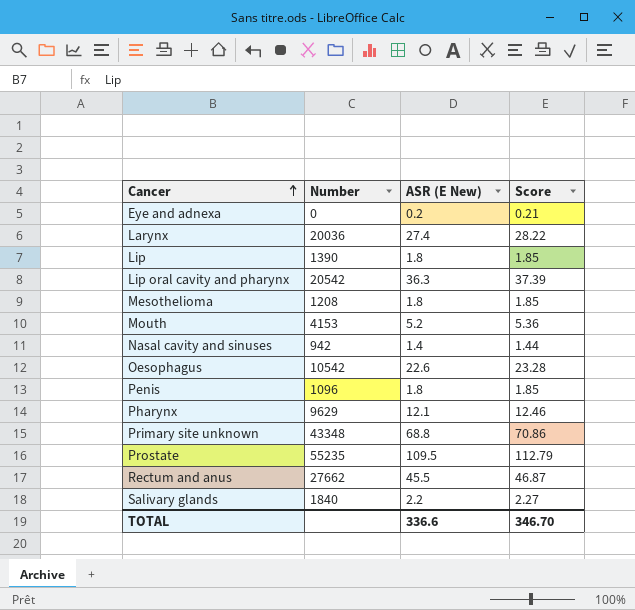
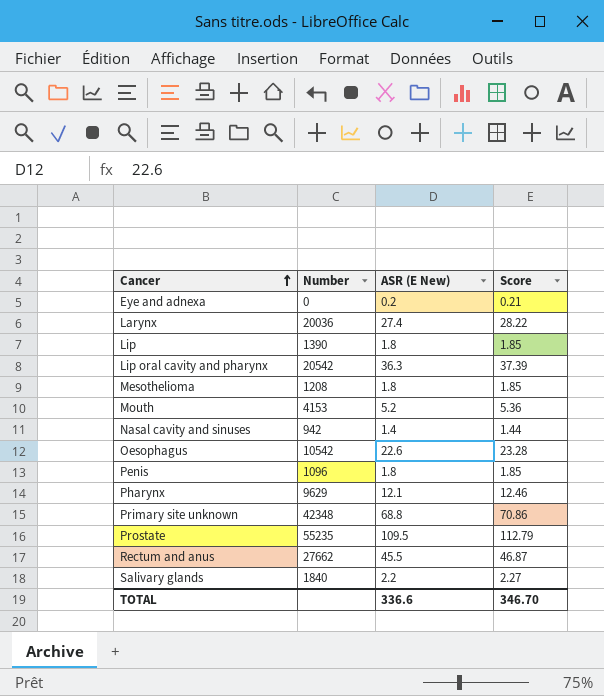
Primary site unknown | Number: 43348 -> 42348

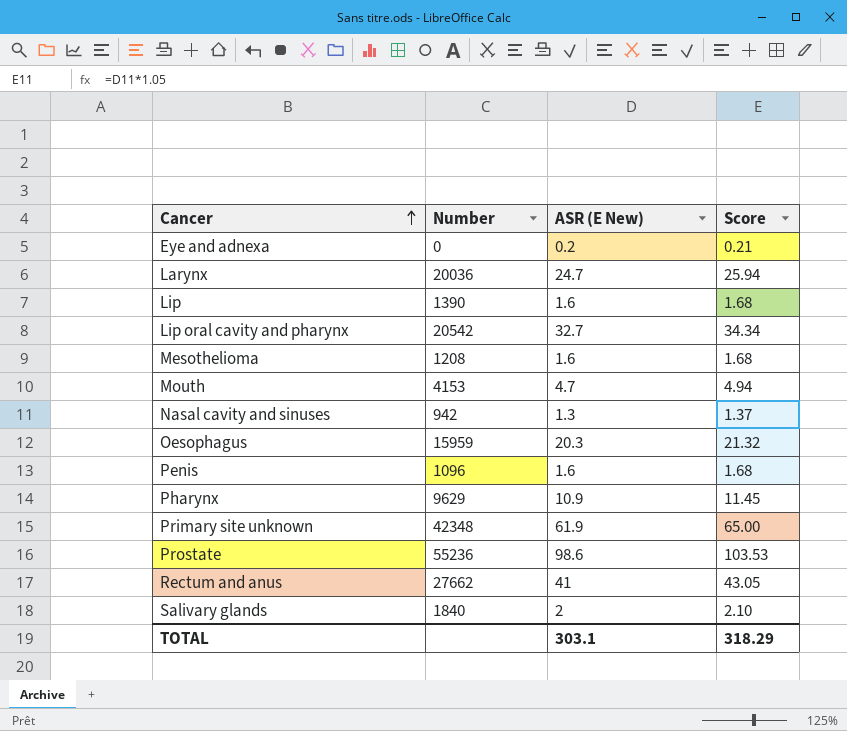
column Score | formula: [ASR (E New)] * 1.03 -> [ASR (E New)] * 1.05
Larynx | ASR (E New): 27.4 -> 24.7
Lip | ASR (E New): 1.8 -> 1.6
Lip oral cavity and pharynx | ASR (E New): 36.3 -> 32.7
Mesothelioma | ASR (E New): 1.8 -> 1.6
Mouth | ASR (E New): 5.2 -> 4.7
Nasal cavity and sinuses | ASR (E New): 1.4 -> 1.3
Oesophagus | Number: 10542 -> 15959
Oesophagus | ASR (E New): 22.6 -> 20.3
Penis | ASR (E New): 1.8 -> 1.6
Pharynx | ASR (E New): 12.1 -> 10.9
Primary site unknown | ASR (E New): 68.8 -> 61.9
Prostate | Number: 55235 -> 55236
Prostate | ASR (E New): 109.5 -> 98.6
Rectum and anus | ASR (E New): 45.5 -> 41
Salivary glands | ASR (E New): 2.2 -> 2
TOTAL | ASR (E New): 336.6 -> 303.1
TOTAL | Score: 346.70 -> 318.29

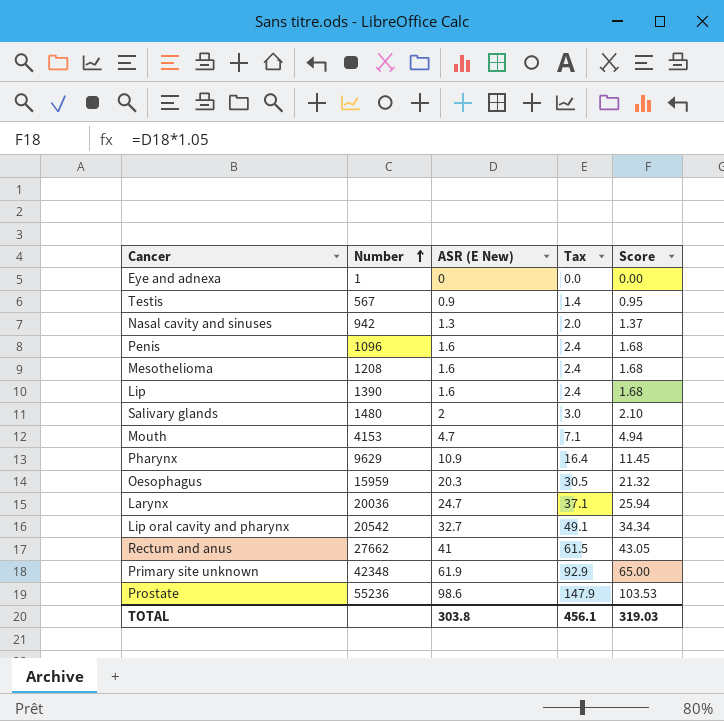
row order: Cancer ascending -> Number ascending
column Tax | formula: none -> [ASR (E New)] * 1.5
Eye and adnexa | Number: 0 -> 1
Eye and adnexa | ASR (E New): 0.2 -> 0
Eye and adnexa | Score: 0.21 -> 0.00
row Testis: none -> 567 | 0.9 | 1.4 | 0.95
Salivary glands | Number: 1840 -> 1480
TOTAL | ASR (E New): 303.1 -> 303.8
TOTAL | Score: 318.29 -> 319.03

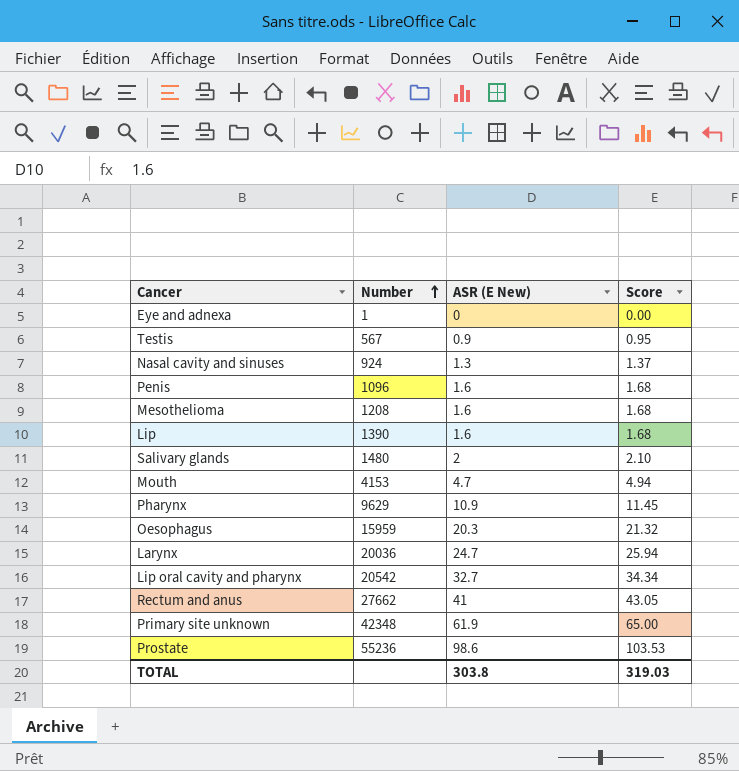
column Tax | formula: [ASR (E New)] * 1.5 -> none
Nasal cavity and sinuses | Number: 942 -> 924

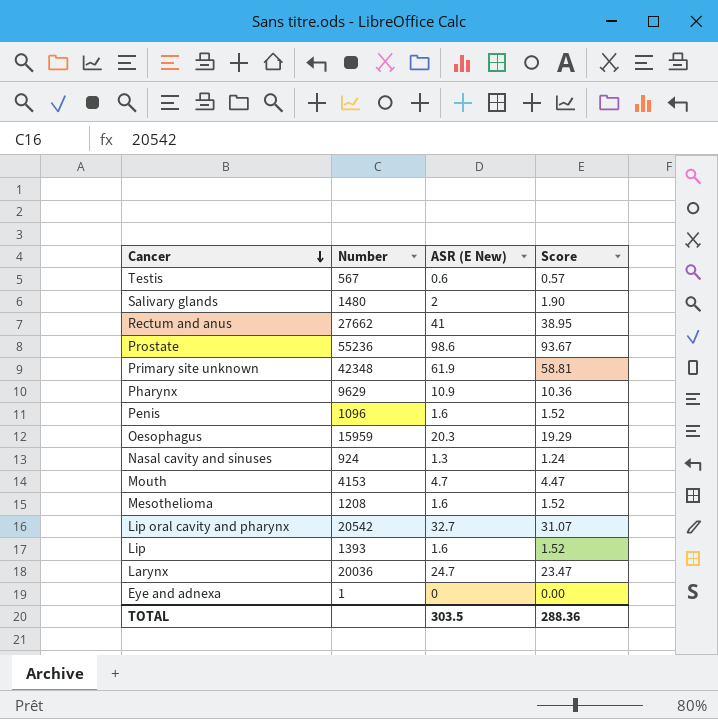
row order: Number ascending -> Cancer descending
column Score | formula: [ASR (E New)] * 1.05 -> [ASR (E New)] * 0.95
Testis | ASR (E New): 0.9 -> 0.6
Lip | Number: 1390 -> 1393
TOTAL | ASR (E New): 303.8 -> 303.5
TOTAL | Score: 319.03 -> 288.36

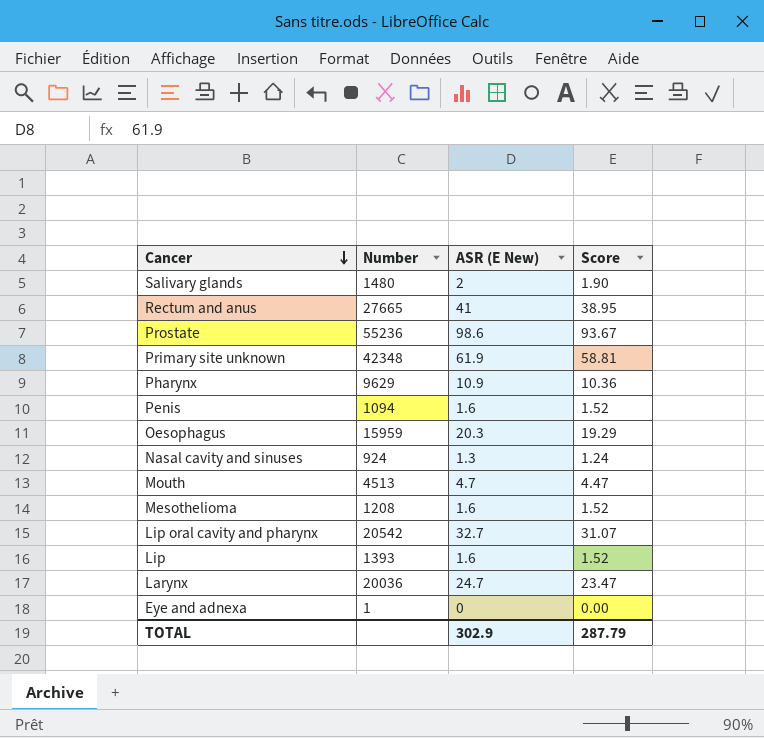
row Testis: 567 | 0.6 | 0.57 -> none
Rectum and anus | Number: 27662 -> 27665
Penis | Number: 1096 -> 1094
Mouth | Number: 4153 -> 4513
TOTAL | ASR (E New): 303.5 -> 302.9
TOTAL | Score: 288.36 -> 287.79

